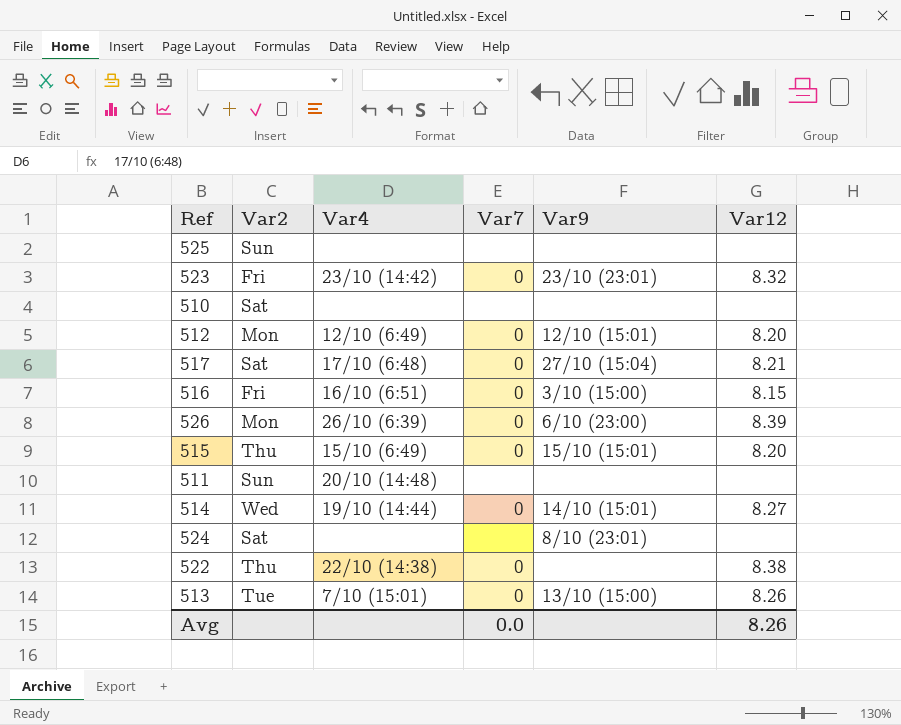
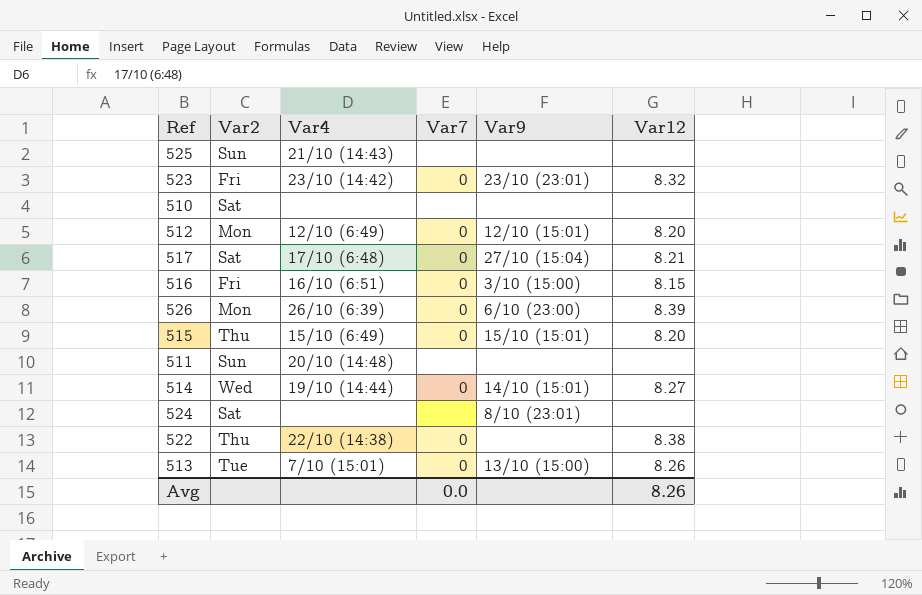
525 | Var4: none -> 21/10 (14:43)

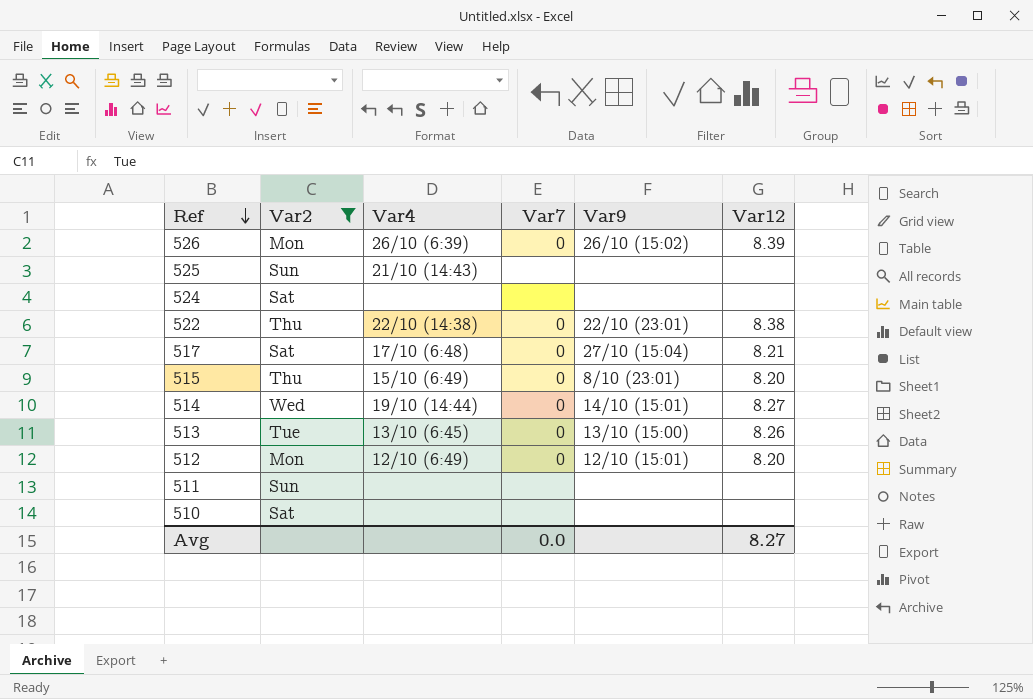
filter: none -> Var2 != Fri
row order: none -> Ref descending
526 | Var9: 6/10 (23:00) -> 26/10 (15:02)
524 | Var9: 8/10 (23:01) -> none
522 | Var9: none -> 22/10 (23:01)
515 | Var9: 15/10 (15:01) -> 8/10 (23:01)
513 | Var4: 7/10 (15:01) -> 13/10 (6:45)
511 | Var4: 20/10 (14:48) -> none
Avg | Var12: 8.26 -> 8.27

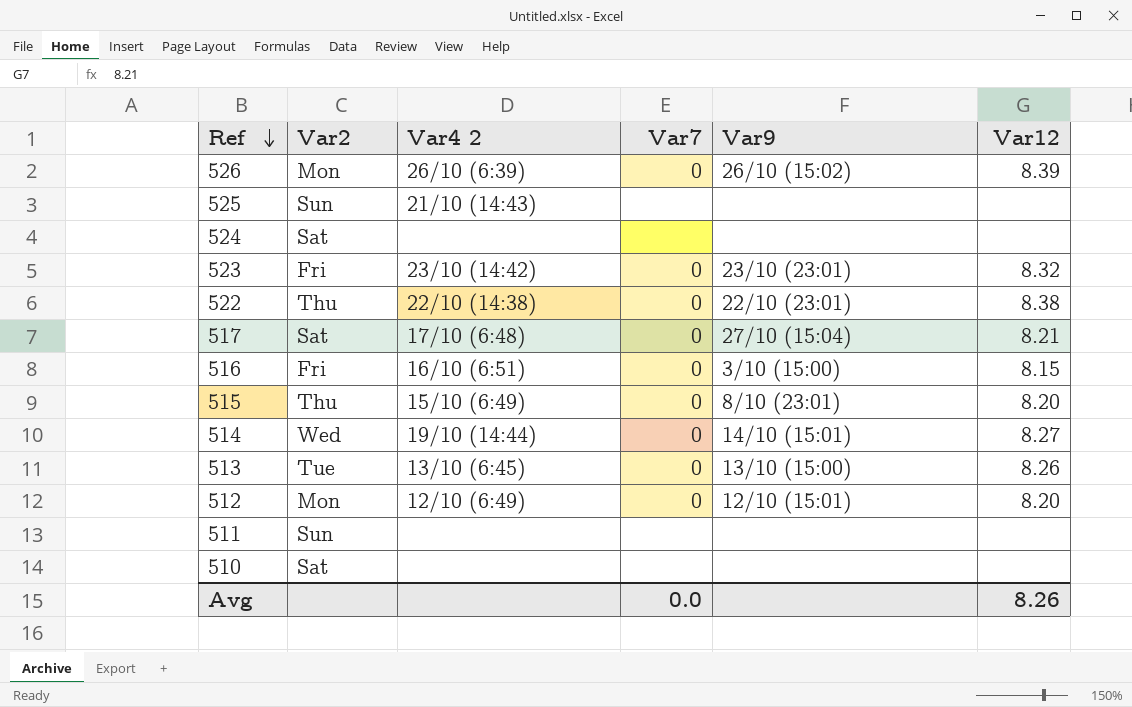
filter: Var2 != Fri -> none
column name: Var4 -> Var4 2
Avg | Var12: 8.27 -> 8.26

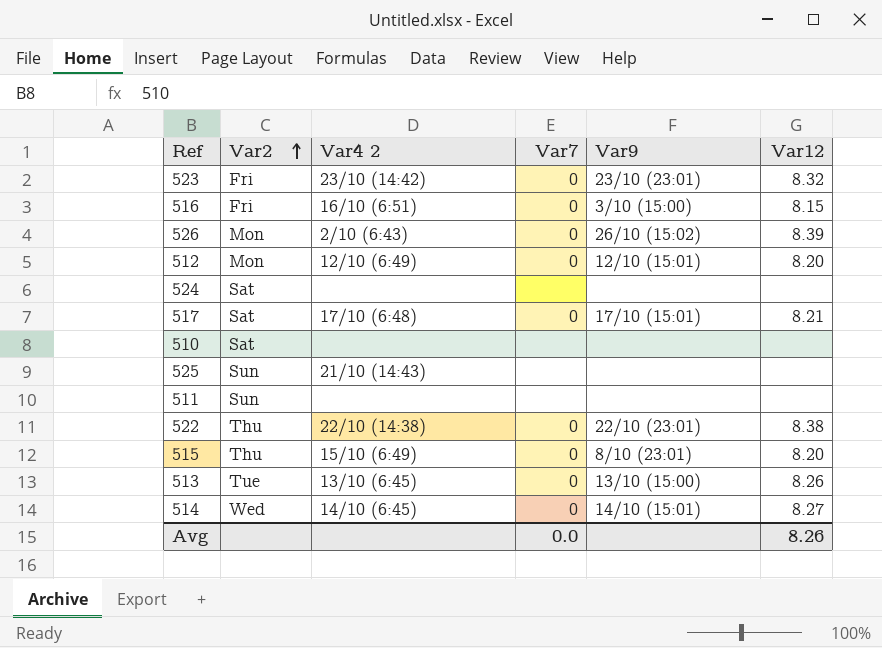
row order: Ref descending -> Var2 ascending
526 | Var4 2: 26/10 (6:39) -> 2/10 (6:43)
517 | Var9: 27/10 (15:04) -> 17/10 (15:01)
514 | Var4 2: 19/10 (14:44) -> 14/10 (6:45)

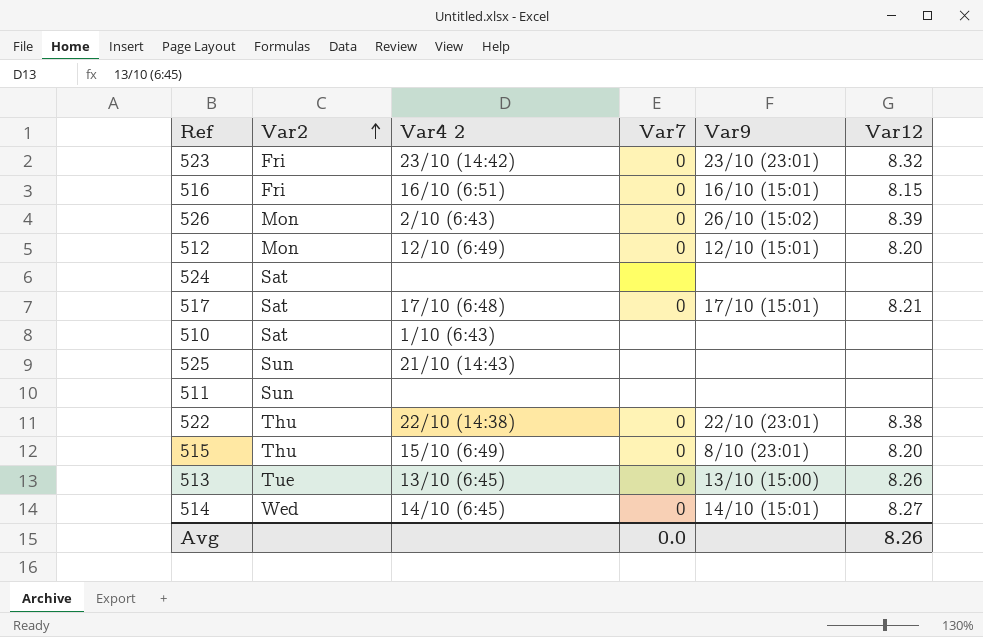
516 | Var9: 3/10 (15:00) -> 16/10 (15:01)
510 | Var4 2: none -> 1/10 (6:43)

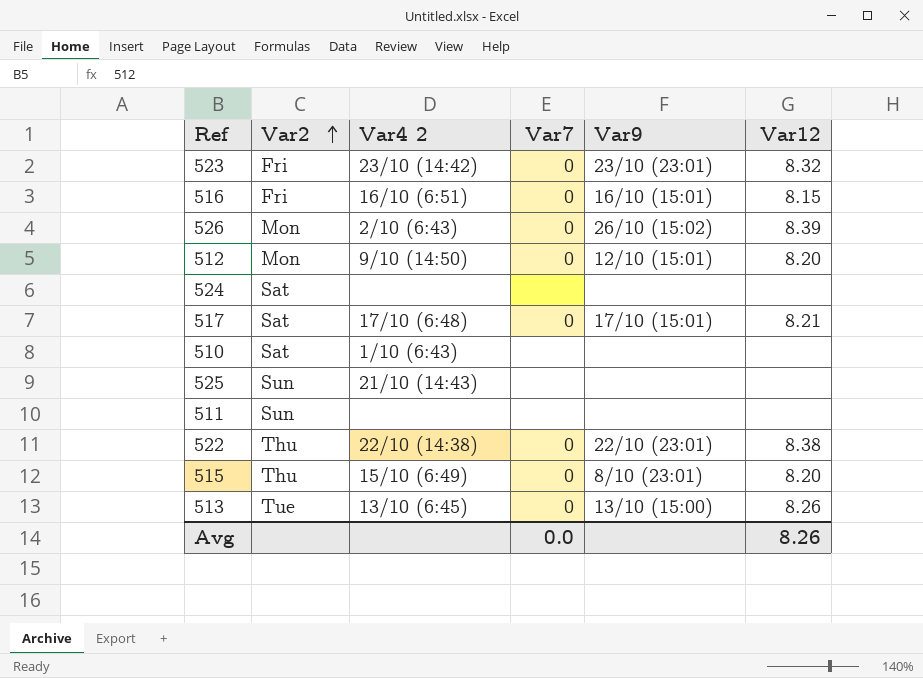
row 514: Wed | 14/10 (6:45) | 0 | 14/10 (15:01) | 8.27 -> none
512 | Var4 2: 12/10 (6:49) -> 9/10 (14:50)

